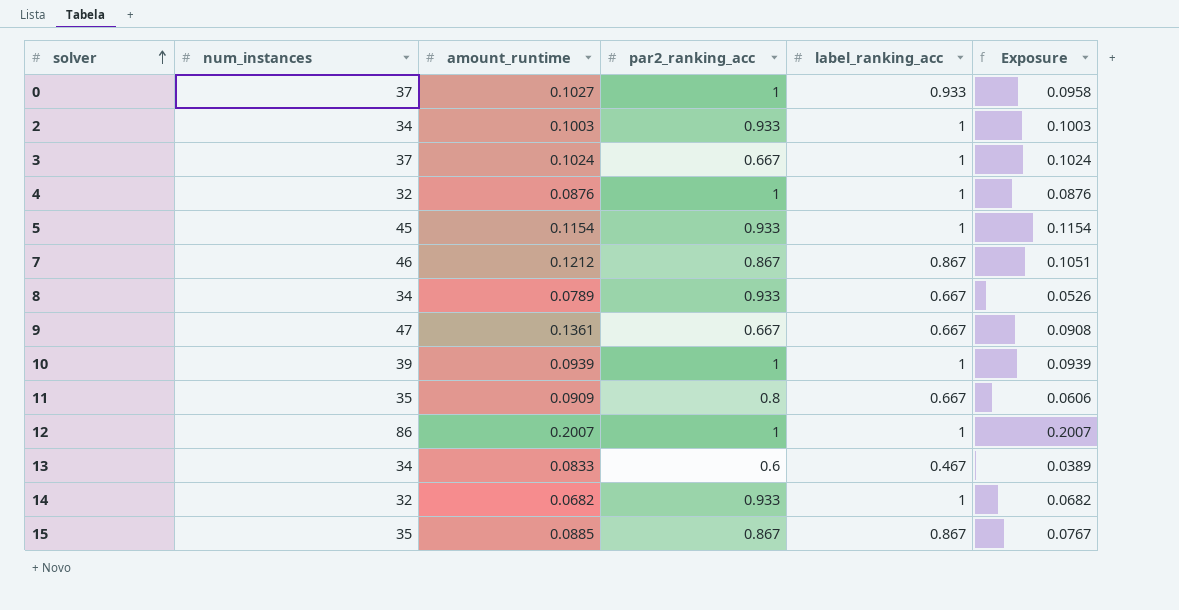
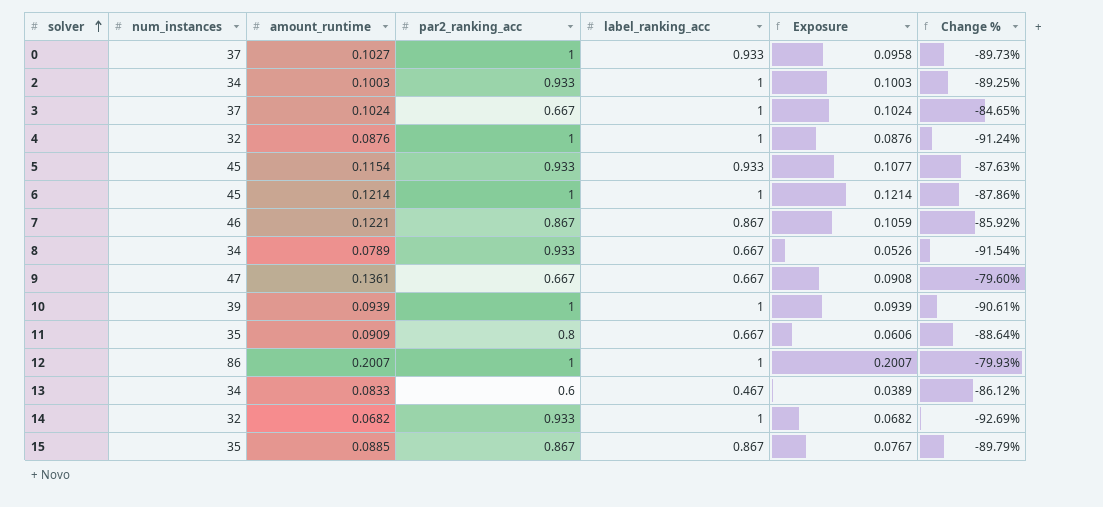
column Change % | formula: none -> ([amount_runtime] - [par2_ranking_acc]) / [par2_ranking_acc]
5 | label_ranking_acc: 1 -> 0.933
5 | Exposure: 0.1154 -> 0.1077
row 6: none -> 45 | 0.1214 | 1 | 1 | 0.1214 | -87.86%
7 | amount_runtime: 0.1212 -> 0.1221
7 | Exposure: 0.1051 -> 0.1059

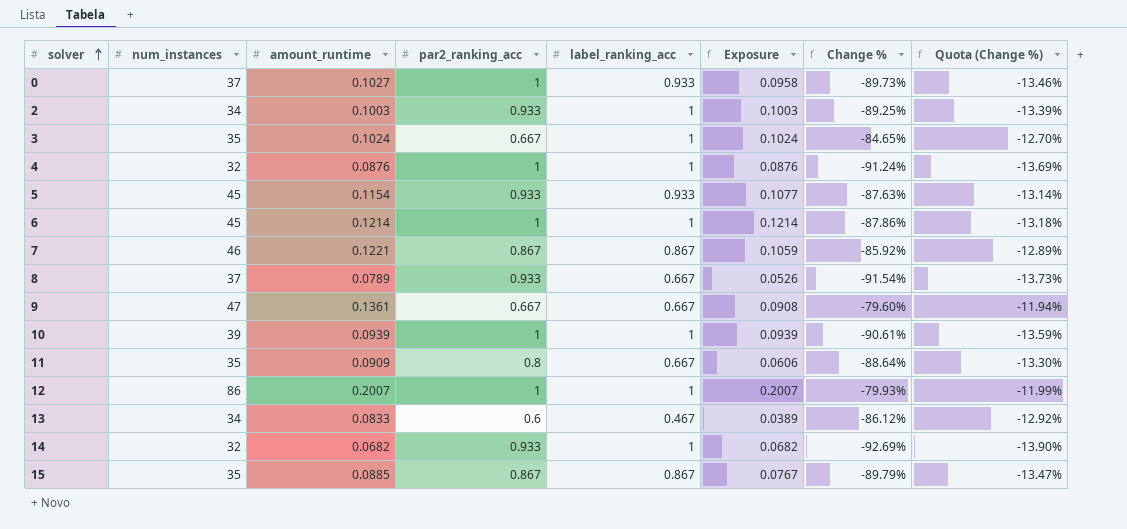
column Quota (Change %) | formula: none -> [Change %] * 0.15
3 | num_instances: 37 -> 35
8 | num_instances: 34 -> 37

